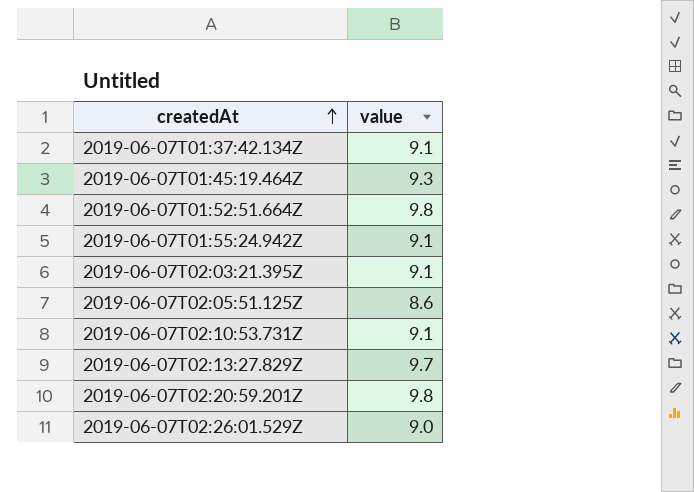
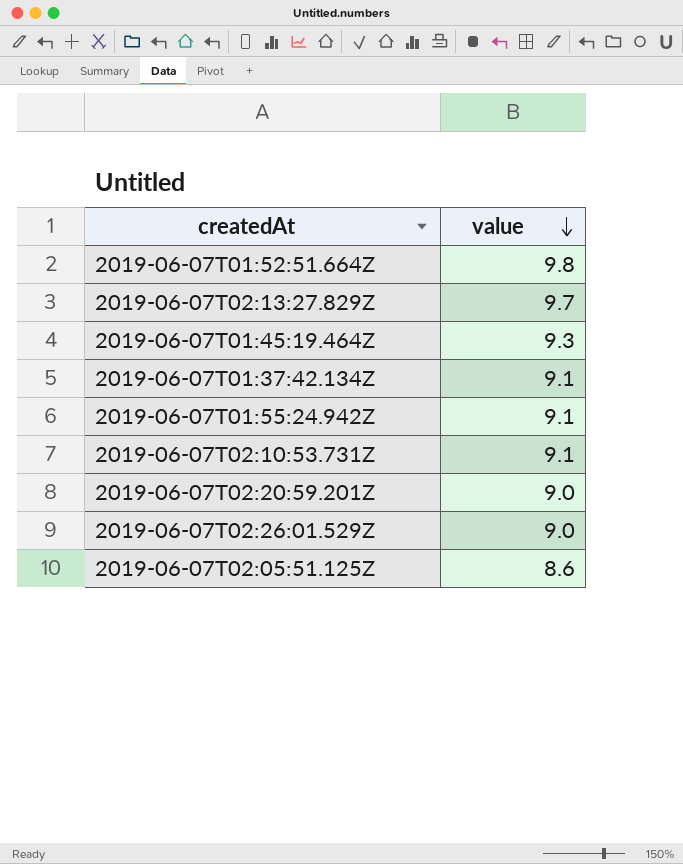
row order: createdAt ascending -> value descending
row 2019-06-07T02:03:21.395Z: 9.1 -> none
2019-06-07T02:20:59.201Z | value: 9.8 -> 9.0

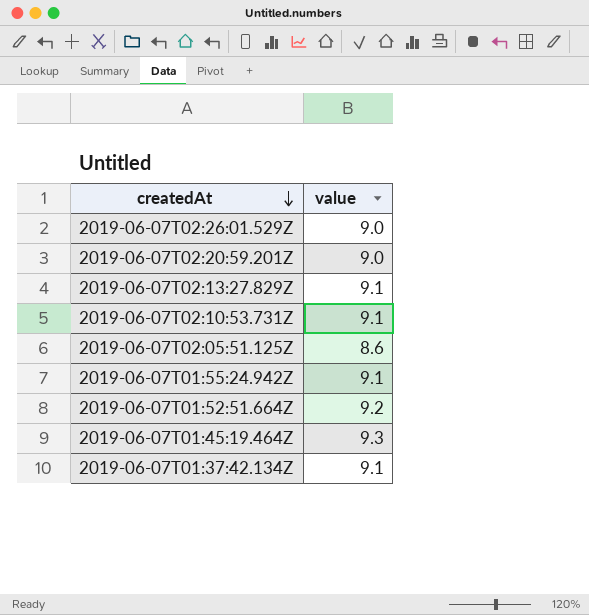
row order: value descending -> createdAt descending
2019-06-07T02:13:27.829Z | value: 9.7 -> 9.1
2019-06-07T01:52:51.664Z | value: 9.8 -> 9.2

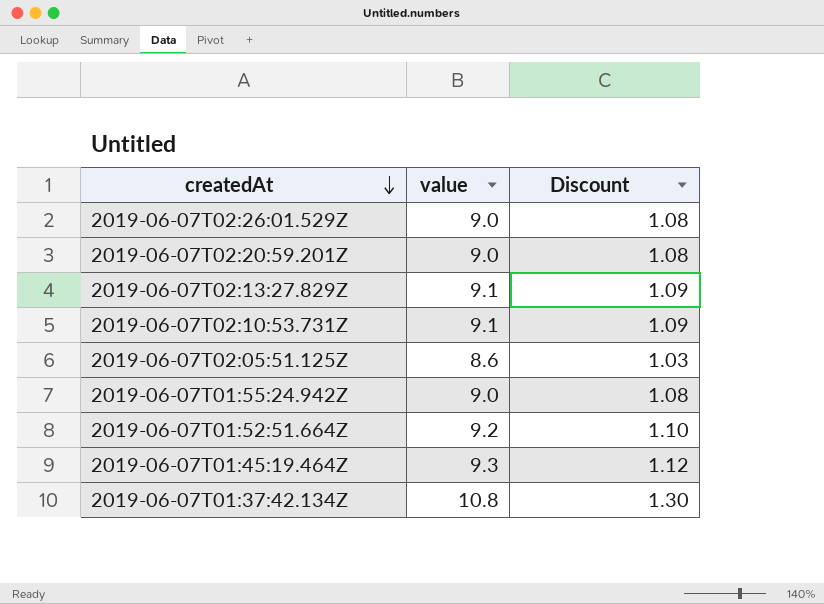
column Discount | formula: none -> [value] * 0.12
2019-06-07T01:55:24.942Z | value: 9.1 -> 9.0
2019-06-07T01:37:42.134Z | value: 9.1 -> 10.8

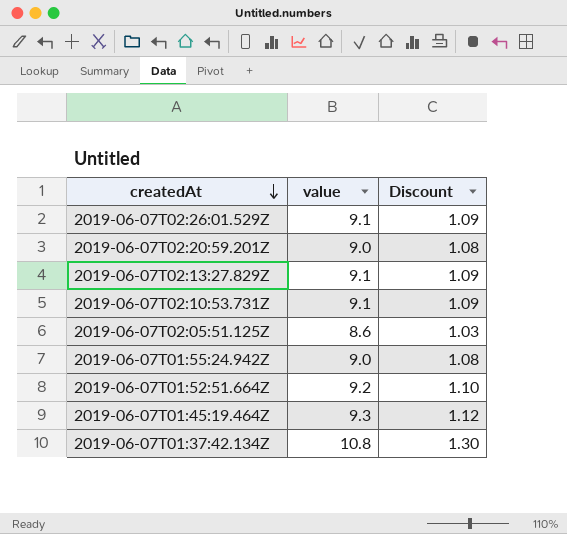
2019-06-07T02:26:01.529Z | value: 9.0 -> 9.1
2019-06-07T02:26:01.529Z | Discount: 1.08 -> 1.09

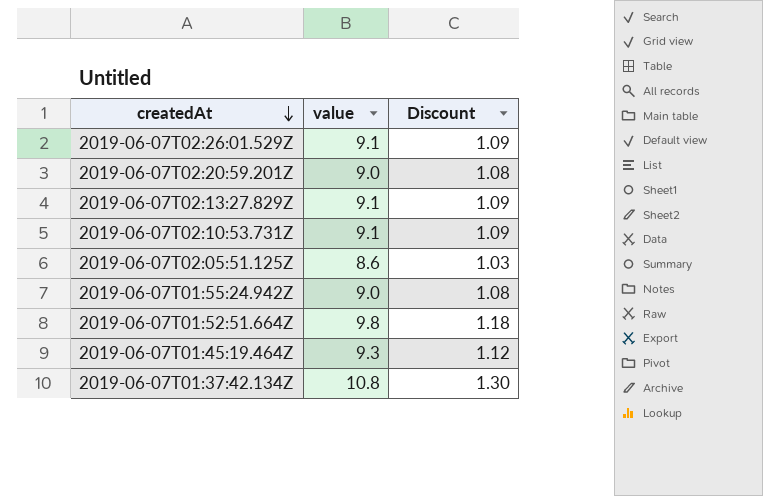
2019-06-07T01:52:51.664Z | value: 9.2 -> 9.8
2019-06-07T01:52:51.664Z | Discount: 1.10 -> 1.18

